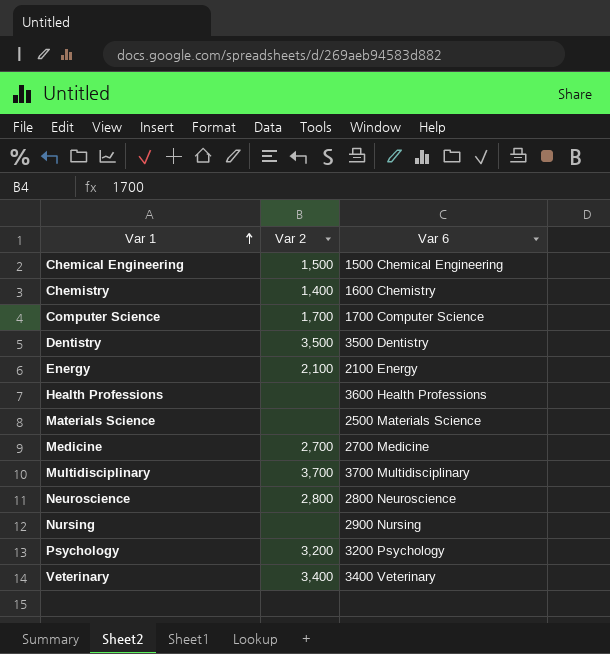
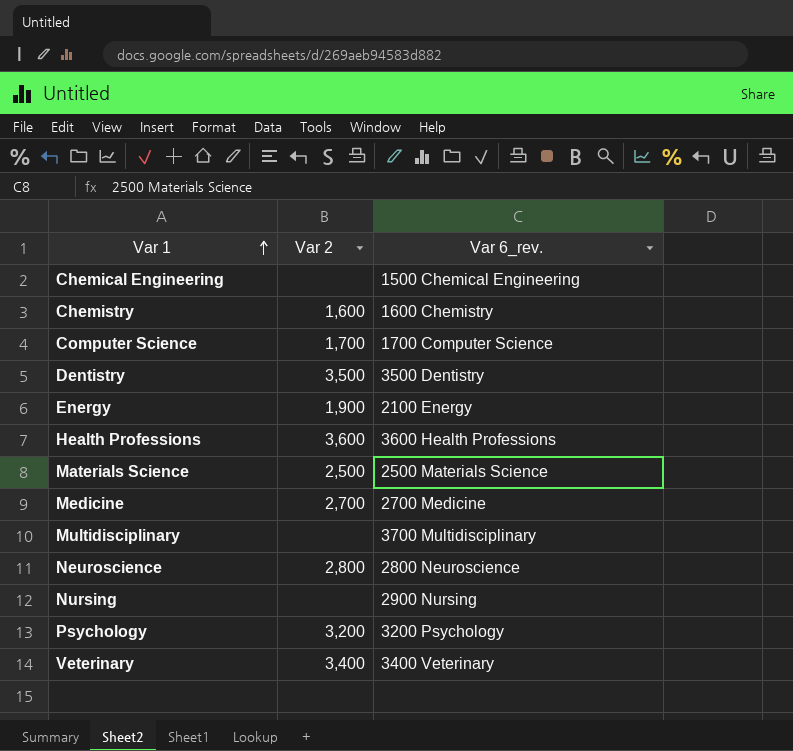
column name: Var 6 -> Var 6_rev.
Chemical Engineering | Var 2: 1,500 -> none
Chemistry | Var 2: 1,400 -> 1,600
Energy | Var 2: 2,100 -> 1,900
Health Professions | Var 2: none -> 3,600
Materials Science | Var 2: none -> 2,500
Multidisciplinary | Var 2: 3,700 -> none

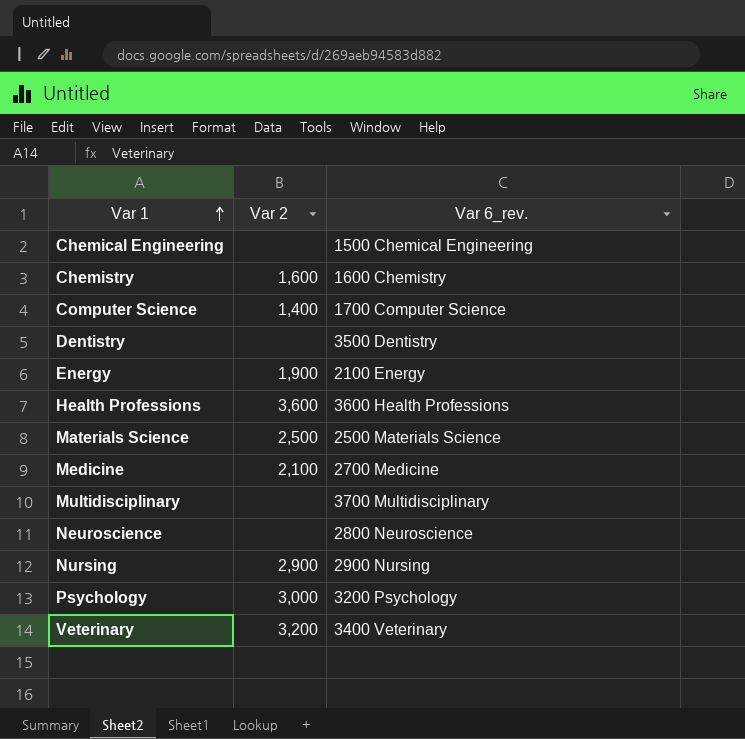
Computer Science | Var 2: 1,700 -> 1,400
Dentistry | Var 2: 3,500 -> none
Medicine | Var 2: 2,700 -> 2,100
Neuroscience | Var 2: 2,800 -> none
Nursing | Var 2: none -> 2,900
Psychology | Var 2: 3,200 -> 3,000
Veterinary | Var 2: 3,400 -> 3,200

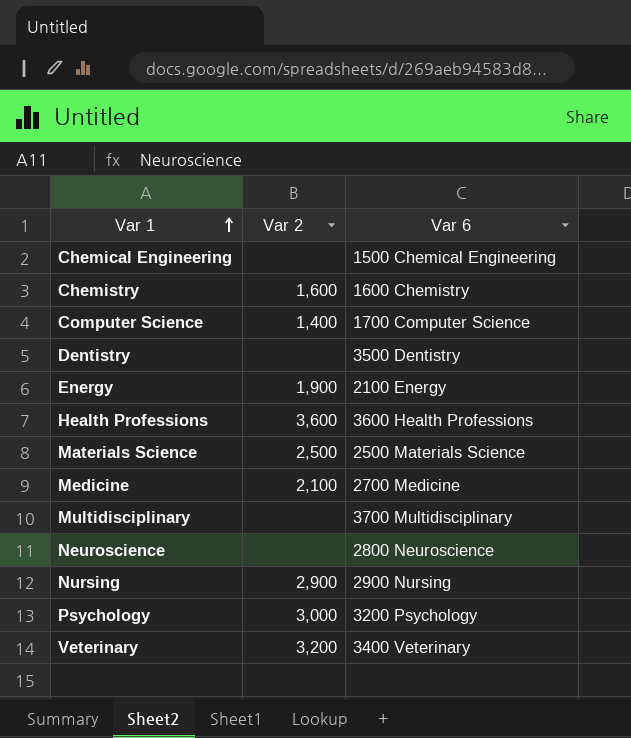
column name: Var 6_rev. -> Var 6

